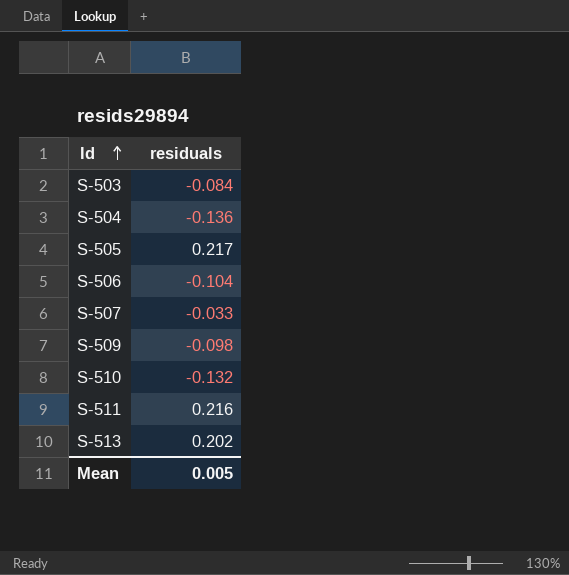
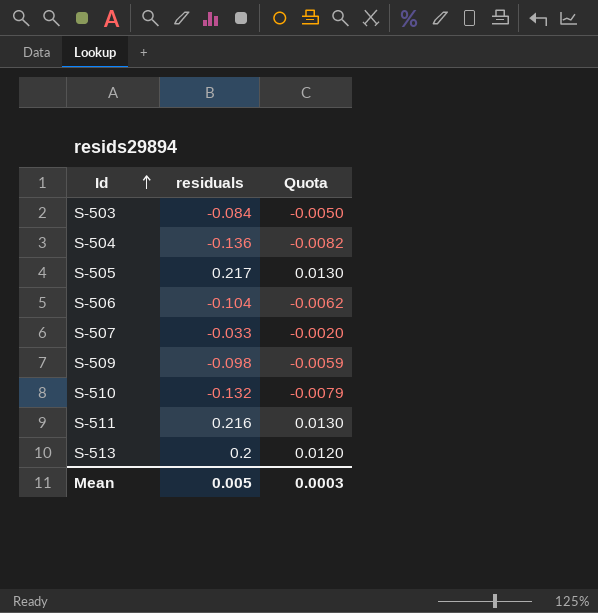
column Quota | formula: none -> [residuals] * 0.06
S-513 | residuals: 0.202 -> 0.2

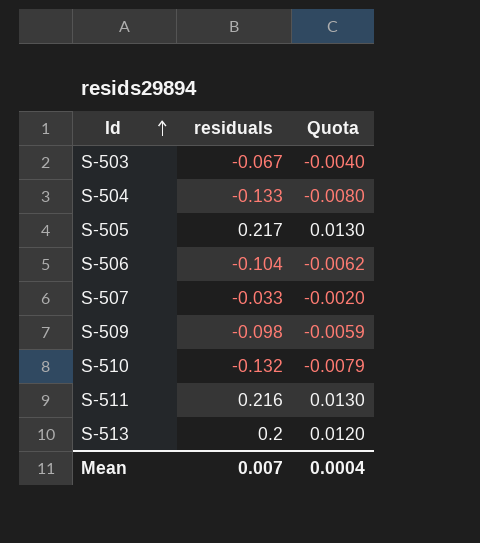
S-503 | residuals: -0.084 -> -0.067
S-503 | Quota: -0.0050 -> -0.0040
S-504 | residuals: -0.136 -> -0.133
S-504 | Quota: -0.0082 -> -0.0080
Mean | residuals: 0.005 -> 0.007
Mean | Quota: 0.0003 -> 0.0004

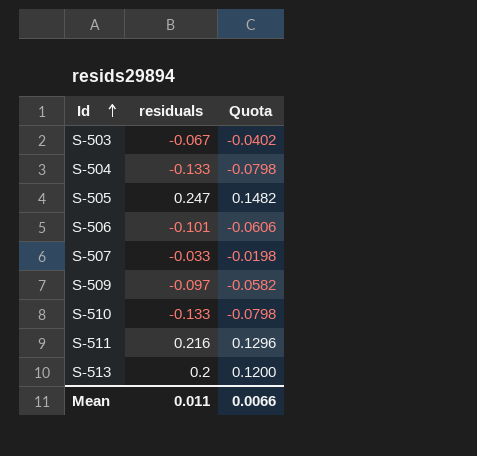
column Quota | formula: [residuals] * 0.06 -> [residuals] * 0.6
S-505 | residuals: 0.217 -> 0.247
S-506 | residuals: -0.104 -> -0.101
S-509 | residuals: -0.098 -> -0.097
S-510 | residuals: -0.132 -> -0.133
Mean | residuals: 0.007 -> 0.011
Mean | Quota: 0.0004 -> 0.0066

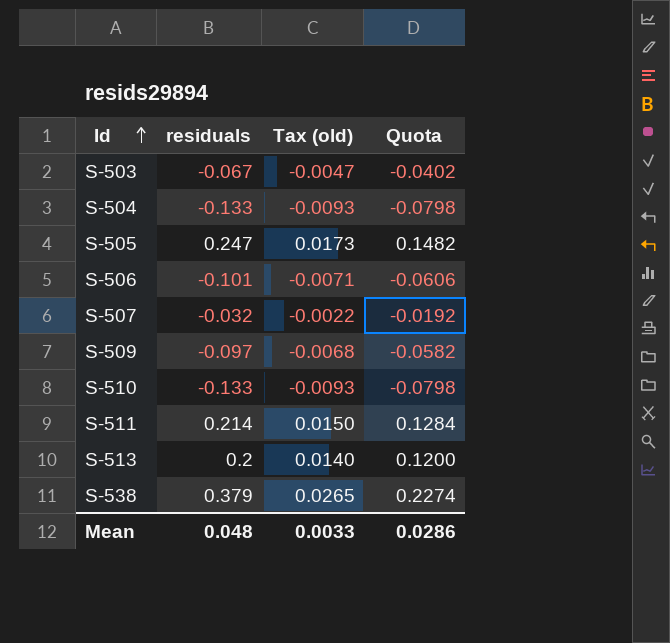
column Tax (old) | formula: none -> [residuals] * 0.07
S-507 | residuals: -0.033 -> -0.032
S-507 | Quota: -0.0198 -> -0.0192
S-511 | residuals: 0.216 -> 0.214
S-511 | Quota: 0.1296 -> 0.1284
row S-538: none -> 0.379 | 0.0265 | 0.2274
Mean | residuals: 0.011 -> 0.048
Mean | Quota: 0.0066 -> 0.0286

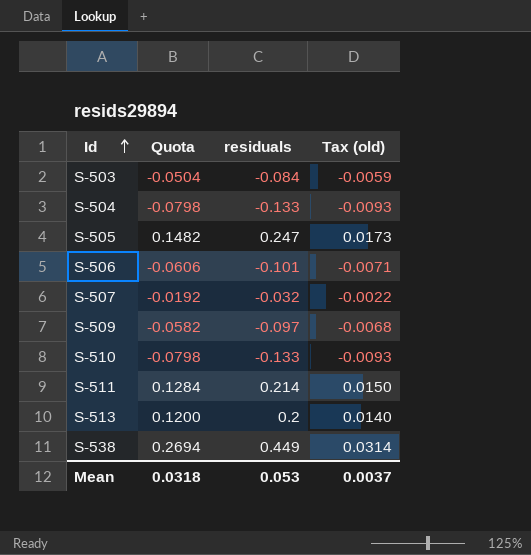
column Quota | position: 4 -> 2
S-503 | Quota: -0.0402 -> -0.0504
S-503 | residuals: -0.067 -> -0.084
S-503 | Tax (old): -0.0047 -> -0.0059
S-538 | Quota: 0.2274 -> 0.2694
S-538 | residuals: 0.379 -> 0.449
S-538 | Tax (old): 0.0265 -> 0.0314
Mean | Quota: 0.0286 -> 0.0318
Mean | residuals: 0.048 -> 0.053
Mean | Tax (old): 0.0033 -> 0.0037

